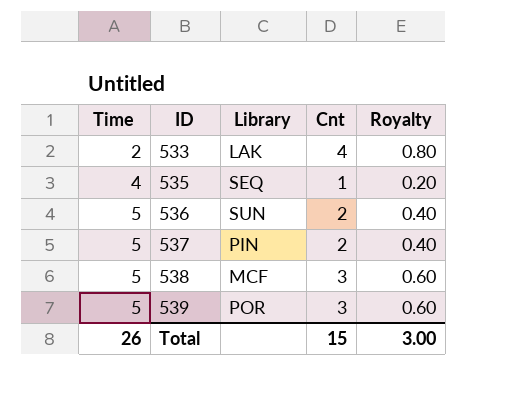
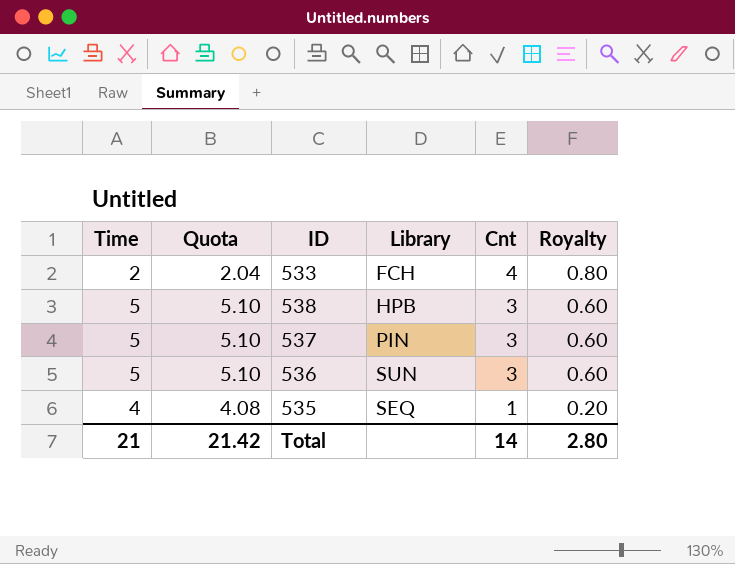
row order: Time ascending -> Cnt descending
column Quota | formula: none -> [Time] * 1.02
row 539: 5 | POR | 3 | 0.60 -> none
533 | Library: LAK -> FCH
538 | Library: MCF -> HPB
537 | Cnt: 2 -> 3
537 | Royalty: 0.40 -> 0.60
536 | Cnt: 2 -> 3
536 | Royalty: 0.40 -> 0.60
Total | Time: 26 -> 21
Total | Cnt: 15 -> 14
Total | Royalty: 3.00 -> 2.80

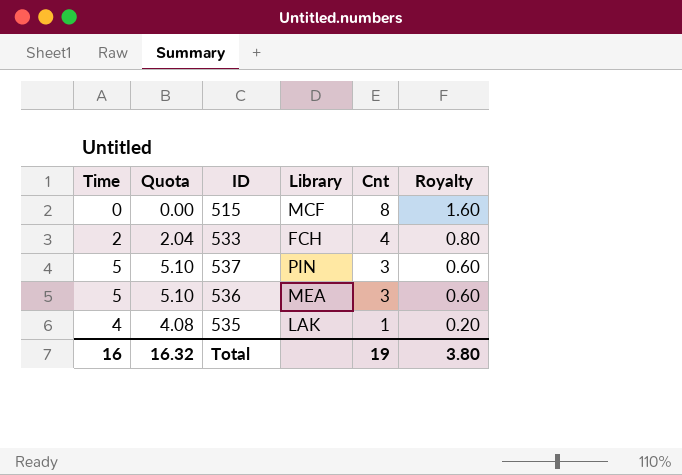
row 538: 5 | 5.10 | HPB | 3 | 0.60 -> none
row 515: none -> 0 | 0.00 | MCF | 8 | 1.60
536 | Library: SUN -> MEA
535 | Library: SEQ -> LAK
Total | Time: 21 -> 16
Total | Quota: 21.42 -> 16.32
Total | Cnt: 14 -> 19
Total | Royalty: 2.80 -> 3.80

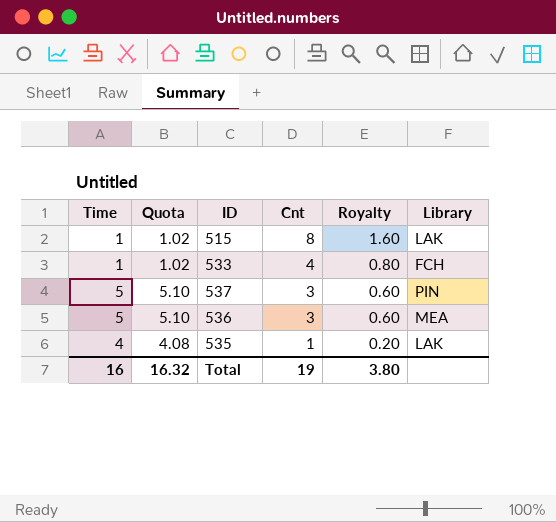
column Library | position: 4 -> 6
515 | Time: 0 -> 1
515 | Quota: 0.00 -> 1.02
515 | Library: MCF -> LAK
533 | Time: 2 -> 1
533 | Quota: 2.04 -> 1.02

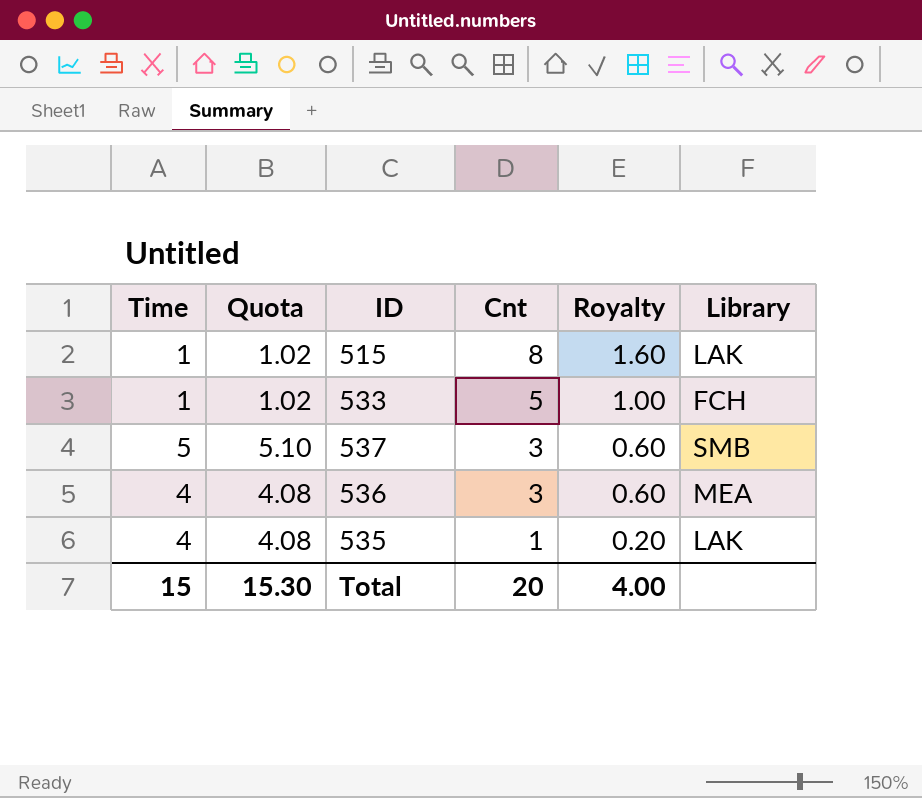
533 | Cnt: 4 -> 5
533 | Royalty: 0.80 -> 1.00
537 | Library: PIN -> SMB
536 | Time: 5 -> 4
536 | Quota: 5.10 -> 4.08
Total | Time: 16 -> 15
Total | Quota: 16.32 -> 15.30
Total | Cnt: 19 -> 20
Total | Royalty: 3.80 -> 4.00

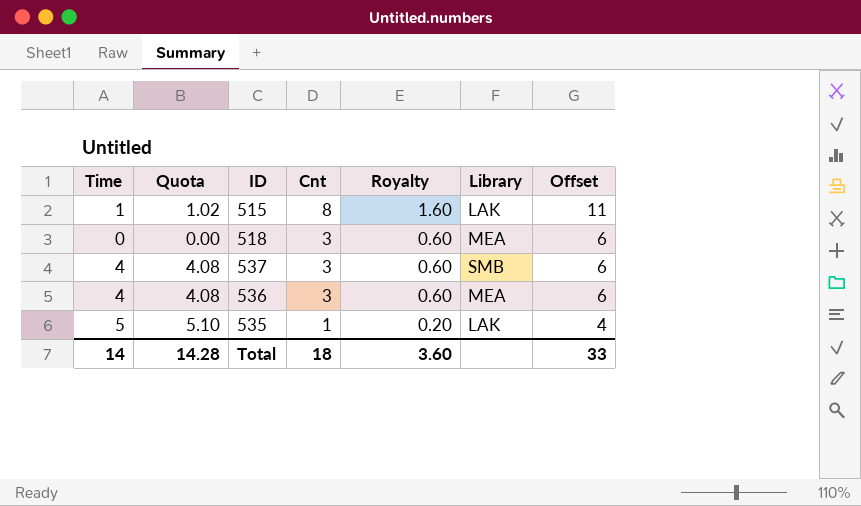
column Offset | formula: none -> [Cnt] + 3
row 533: 1 | 1.02 | 5 | 1.00 | FCH -> none
row 518: none -> 0 | 0.00 | 3 | 0.60 | MEA | 6
537 | Time: 5 -> 4
537 | Quota: 5.10 -> 4.08
535 | Time: 4 -> 5
535 | Quota: 4.08 -> 5.10
Total | Time: 15 -> 14
Total | Quota: 15.30 -> 14.28
Total | Cnt: 20 -> 18
Total | Royalty: 4.00 -> 3.60

